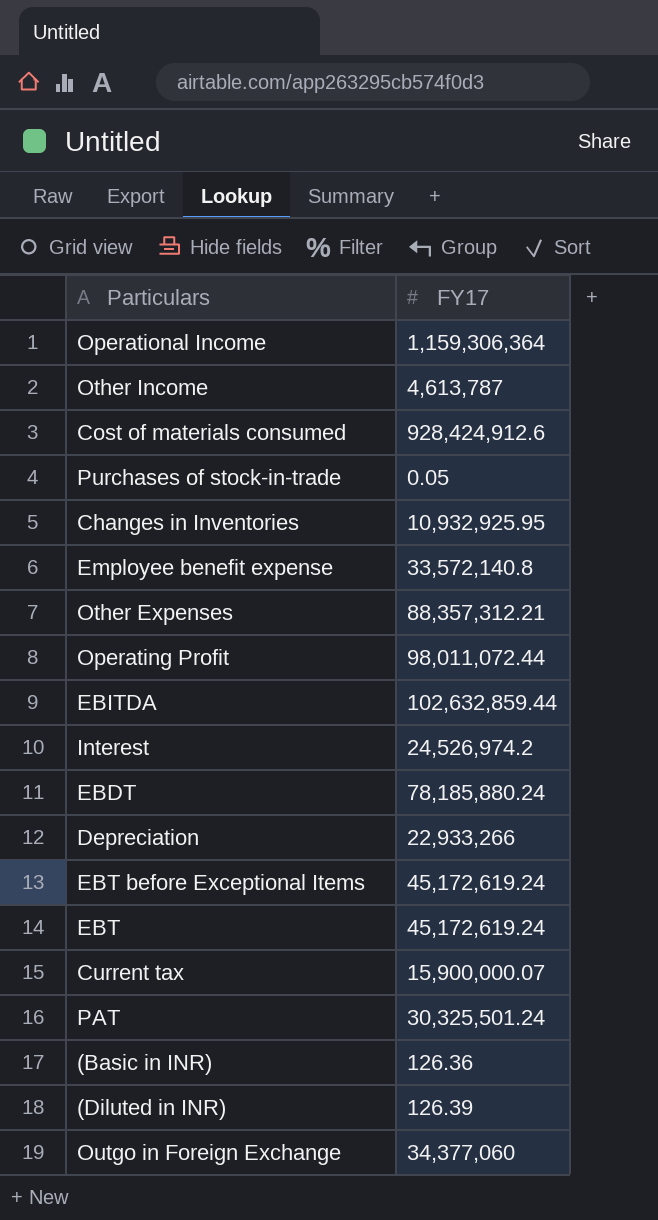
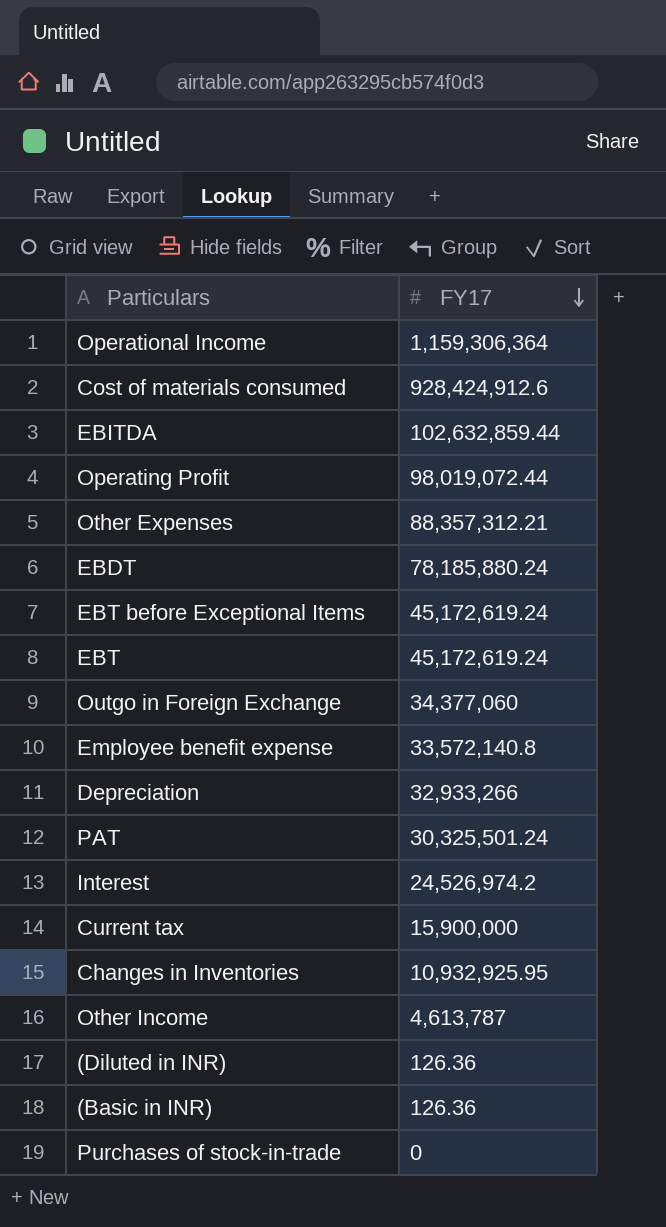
row order: none -> FY17 descending
Operating Profit | FY17: 98,011,072.44 -> 98,019,072.44
Depreciation | FY17: 22,933,266 -> 32,933,266
Current tax | FY17: 15,900,000.07 -> 15,900,000
(Diluted in INR) | FY17: 126.39 -> 126.36
Purchases of stock-in-trade | FY17: 0.05 -> 0

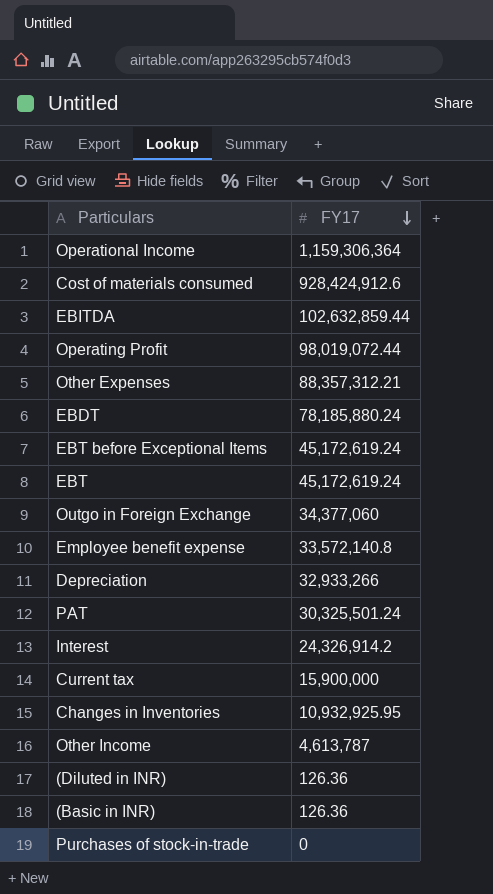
Interest | FY17: 24,526,974.2 -> 24,326,914.2

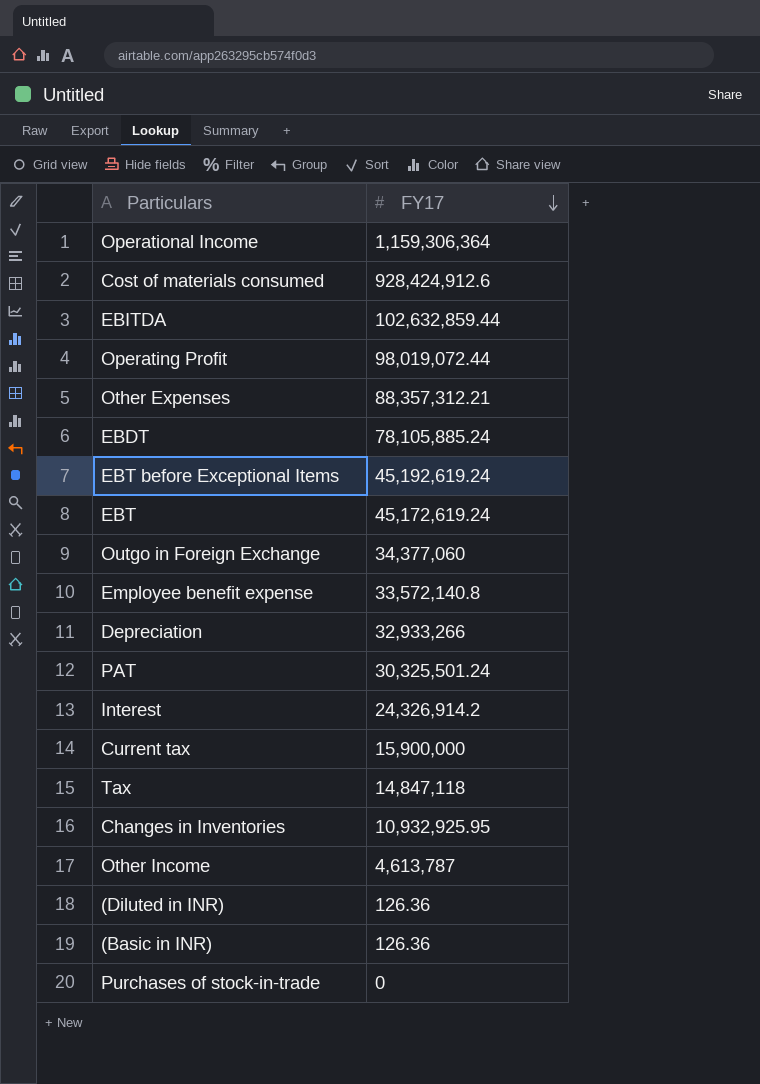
EBDT | FY17: 78,185,880.24 -> 78,105,885.24
EBT before Exceptional Items | FY17: 45,172,619.24 -> 45,192,619.24
row Tax: none -> 14,847,118

